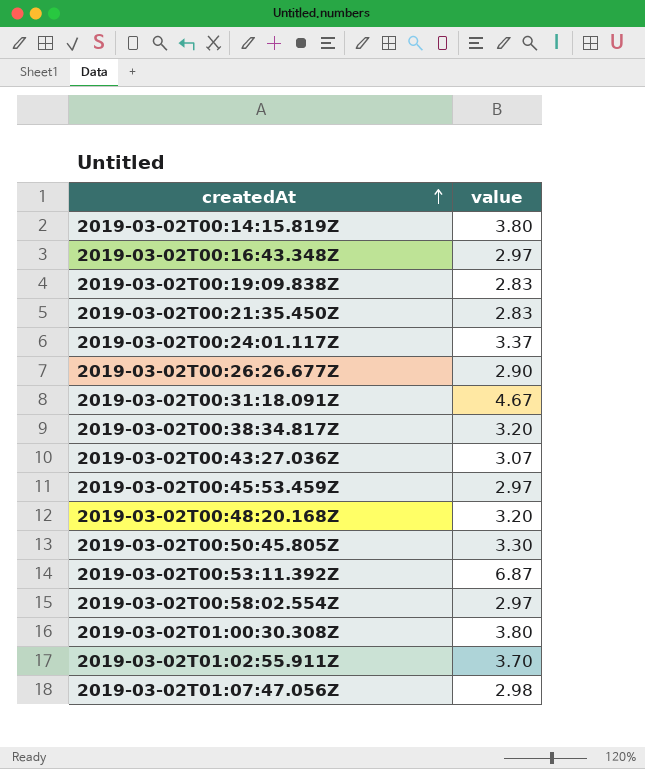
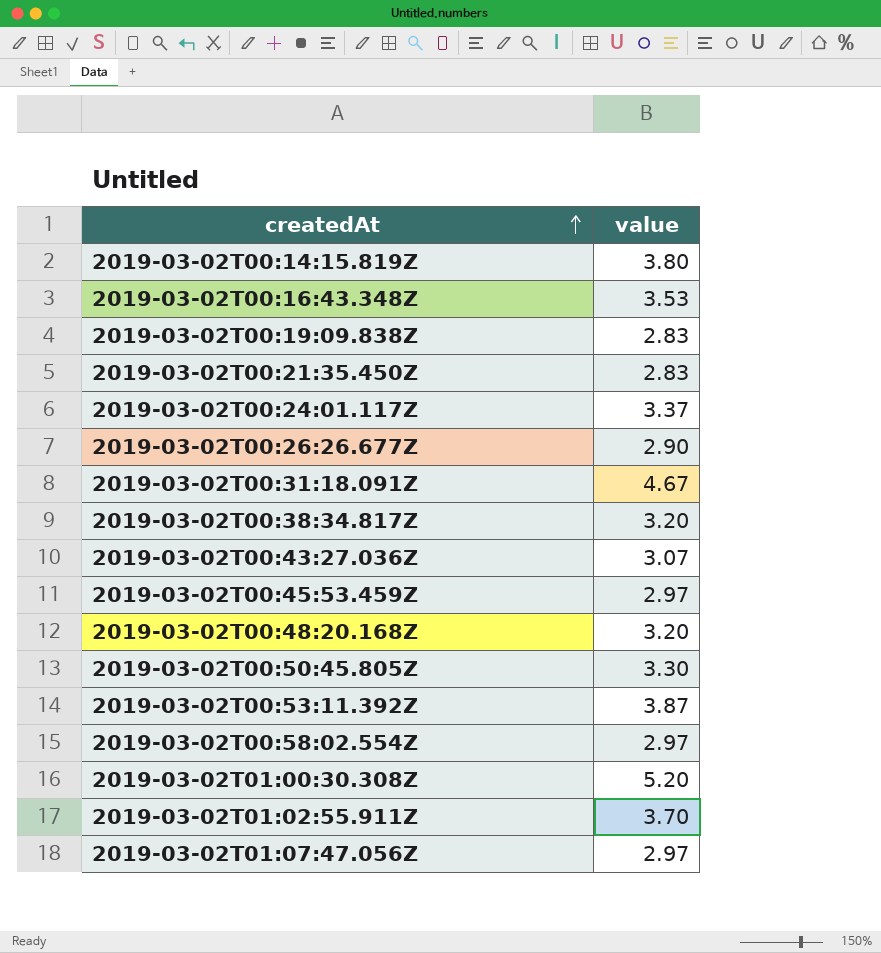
2019-03-02T00:16:43.348Z | value: 2.97 -> 3.53
2019-03-02T00:53:11.392Z | value: 6.87 -> 3.87
2019-03-02T01:00:30.308Z | value: 3.80 -> 5.20
2019-03-02T01:07:47.056Z | value: 2.98 -> 2.97

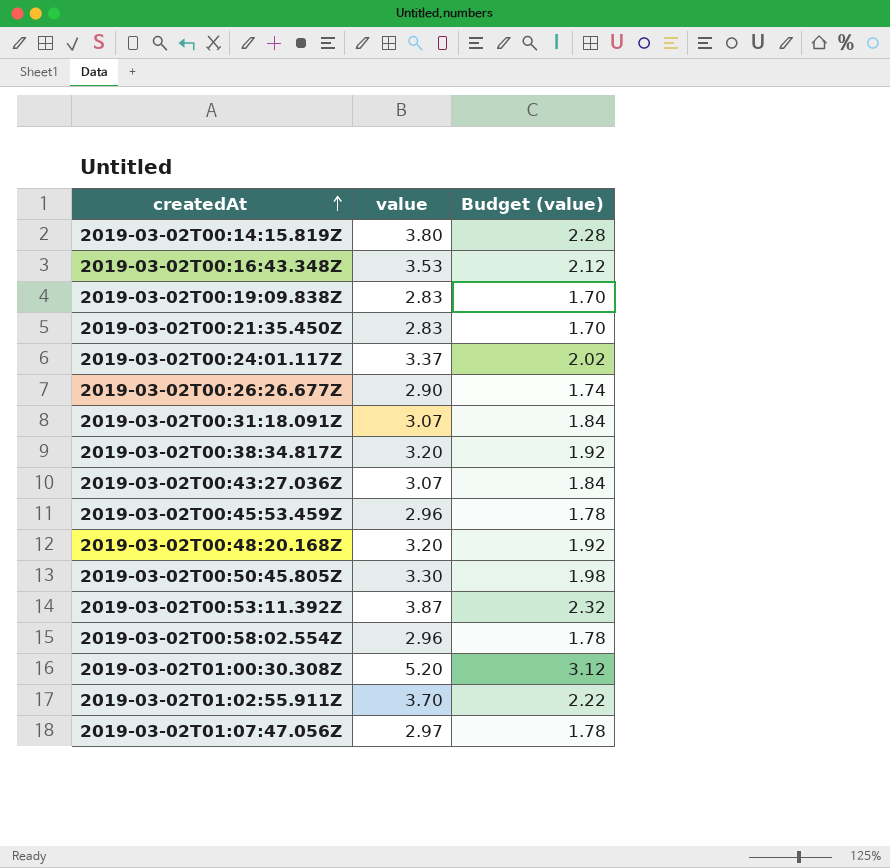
column Budget (value) | formula: none -> [value] * 0.6
2019-03-02T00:31:18.091Z | value: 4.67 -> 3.07
2019-03-02T00:45:53.459Z | value: 2.97 -> 2.96
2019-03-02T00:58:02.554Z | value: 2.97 -> 2.96

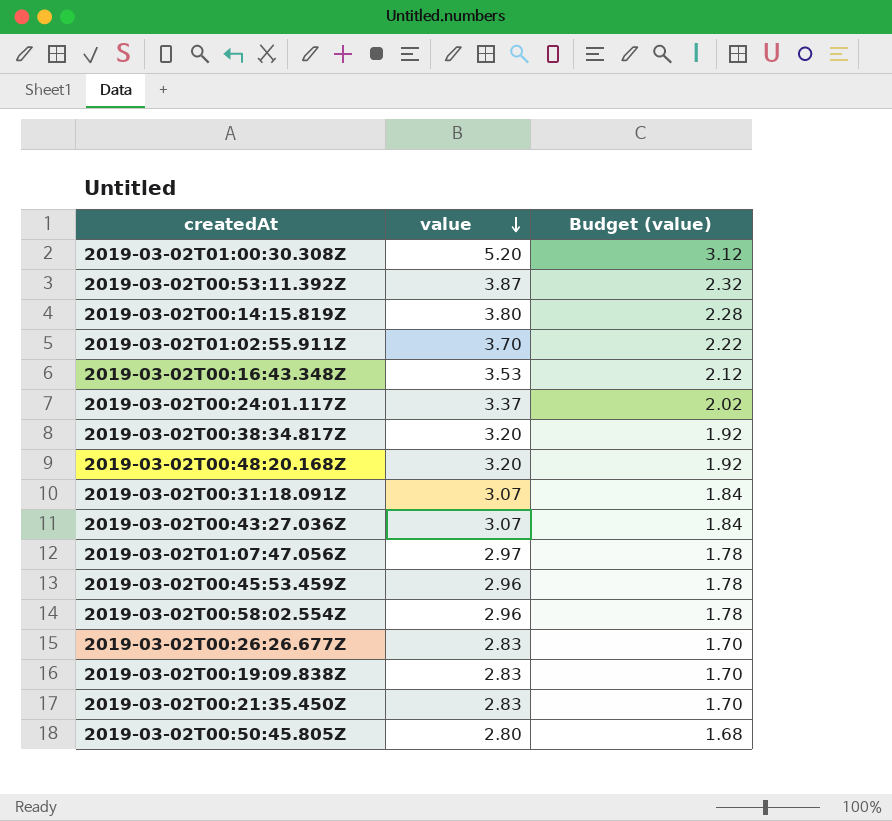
row order: createdAt ascending -> value descending
2019-03-02T00:26:26.677Z | value: 2.90 -> 2.83
2019-03-02T00:26:26.677Z | Budget (value): 1.74 -> 1.70
2019-03-02T00:50:45.805Z | value: 3.30 -> 2.80
2019-03-02T00:50:45.805Z | Budget (value): 1.98 -> 1.68

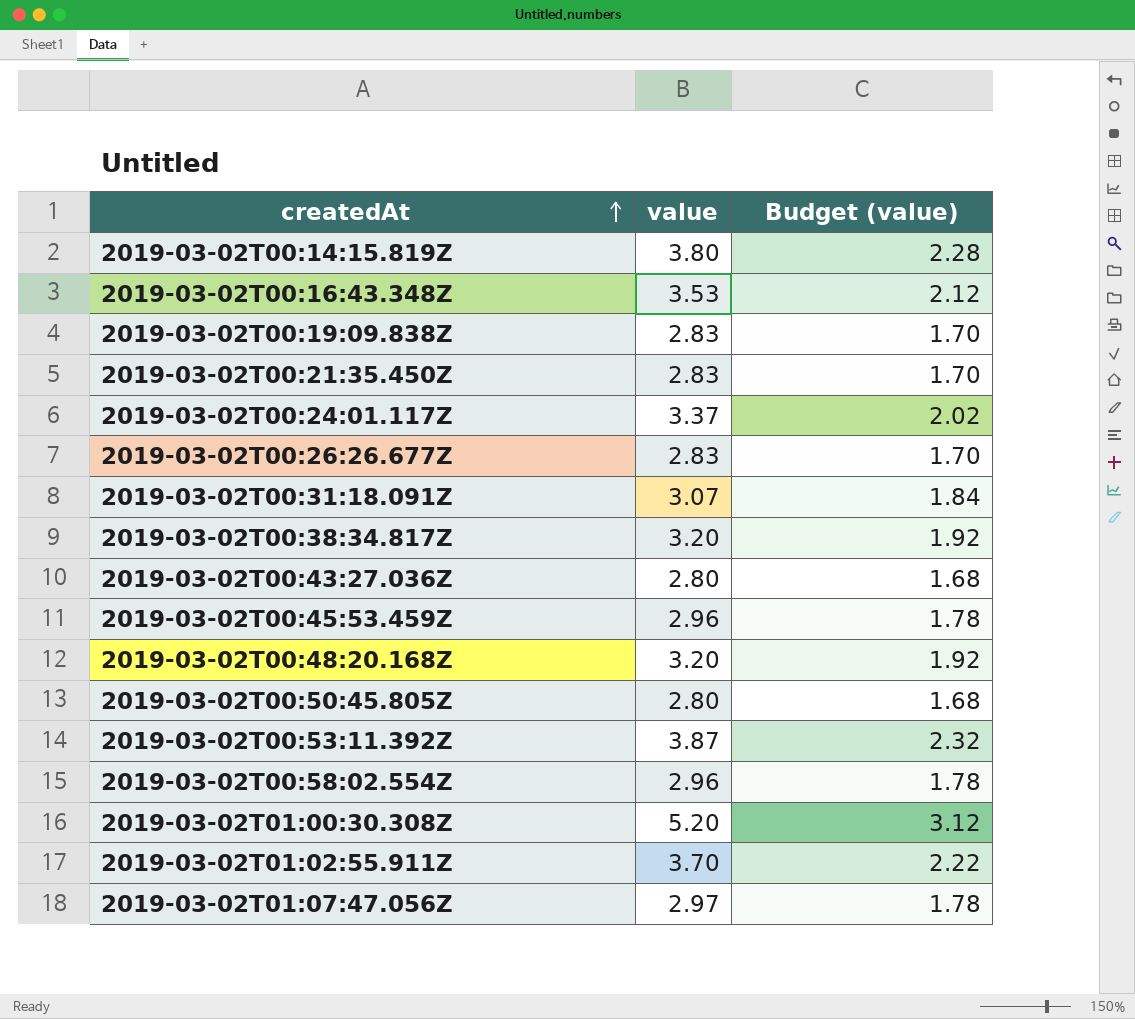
row order: value descending -> createdAt ascending
2019-03-02T00:43:27.036Z | value: 3.07 -> 2.80
2019-03-02T00:43:27.036Z | Budget (value): 1.84 -> 1.68

